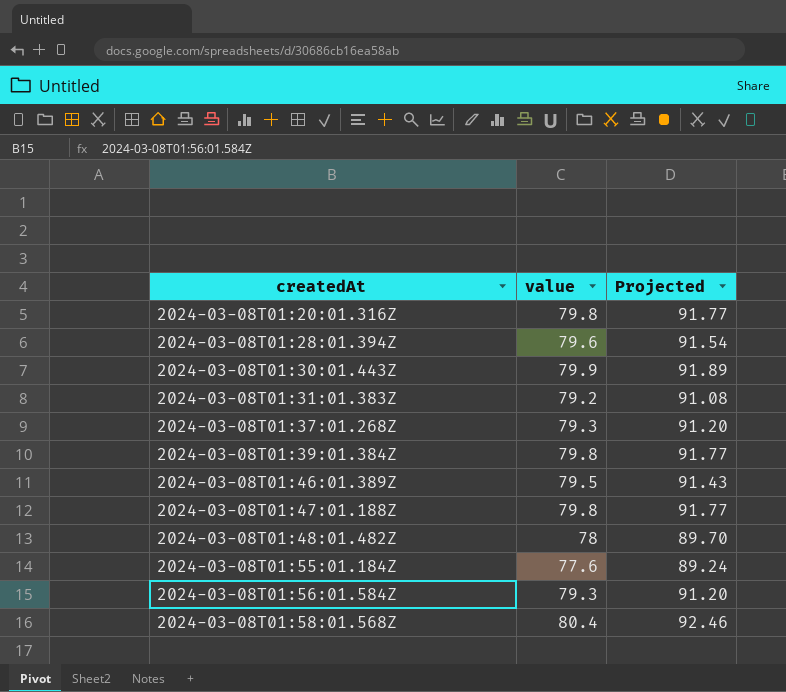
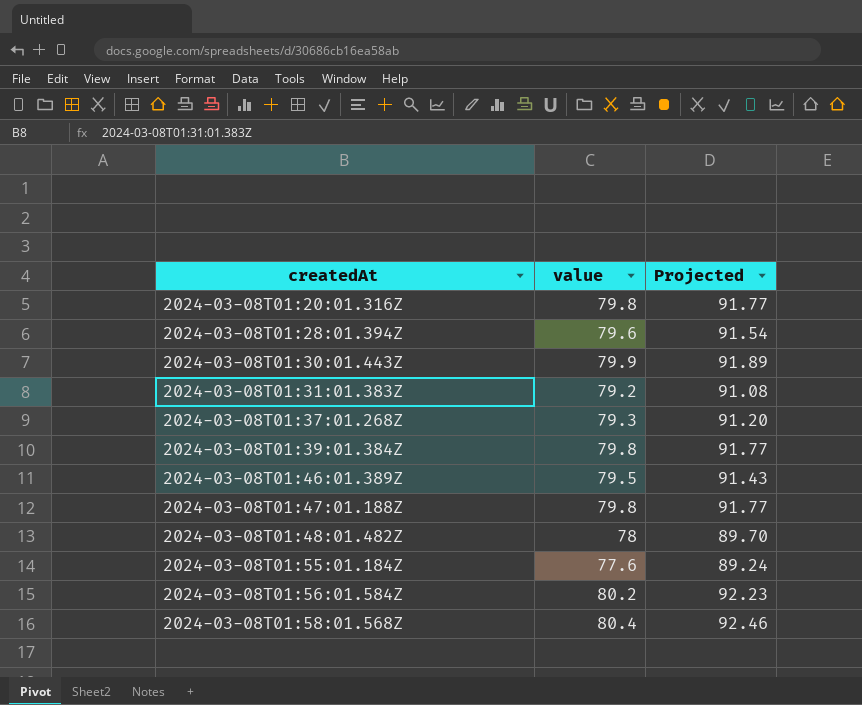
2024-03-08T01:56:01.584Z | value: 79.3 -> 80.2
2024-03-08T01:56:01.584Z | Projected: 91.20 -> 92.23

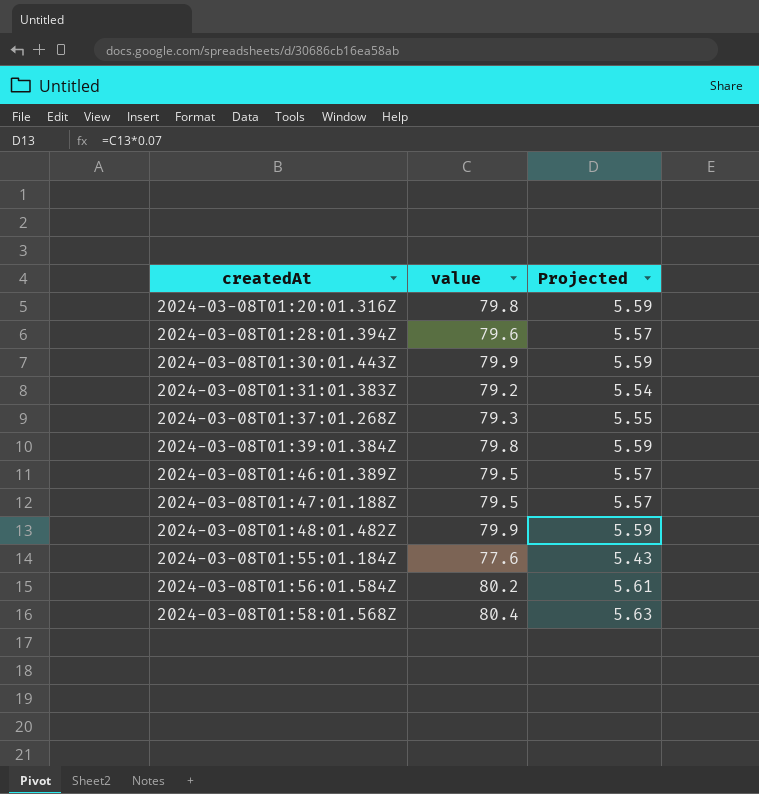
column Projected | formula: [value] * 1.15 -> [value] * 0.07
2024-03-08T01:47:01.188Z | value: 79.8 -> 79.5
2024-03-08T01:48:01.482Z | value: 78 -> 79.9

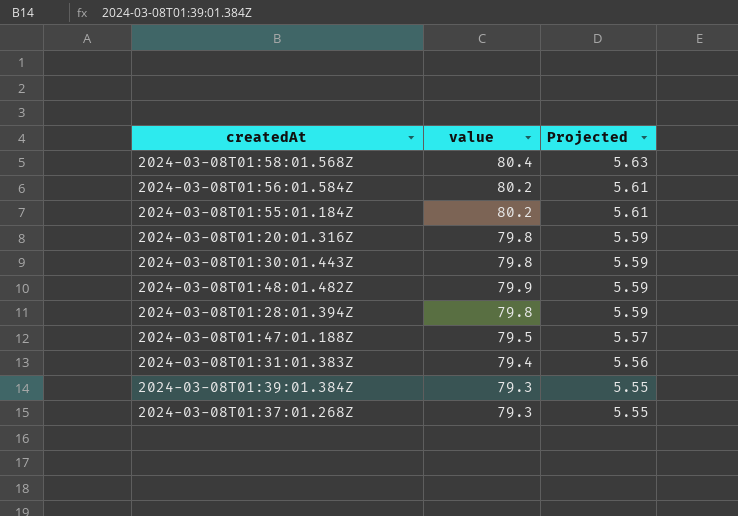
row order: createdAt ascending -> Projected descending
row 2024-03-08T01:46:01.389Z: 79.5 | 5.57 -> none
2024-03-08T01:55:01.184Z | value: 77.6 -> 80.2
2024-03-08T01:55:01.184Z | Projected: 5.43 -> 5.61
2024-03-08T01:30:01.443Z | value: 79.9 -> 79.8
2024-03-08T01:28:01.394Z | value: 79.6 -> 79.8
2024-03-08T01:28:01.394Z | Projected: 5.57 -> 5.59
2024-03-08T01:31:01.383Z | value: 79.2 -> 79.4
2024-03-08T01:31:01.383Z | Projected: 5.54 -> 5.56
2024-03-08T01:39:01.384Z | value: 79.8 -> 79.3
2024-03-08T01:39:01.384Z | Projected: 5.59 -> 5.55

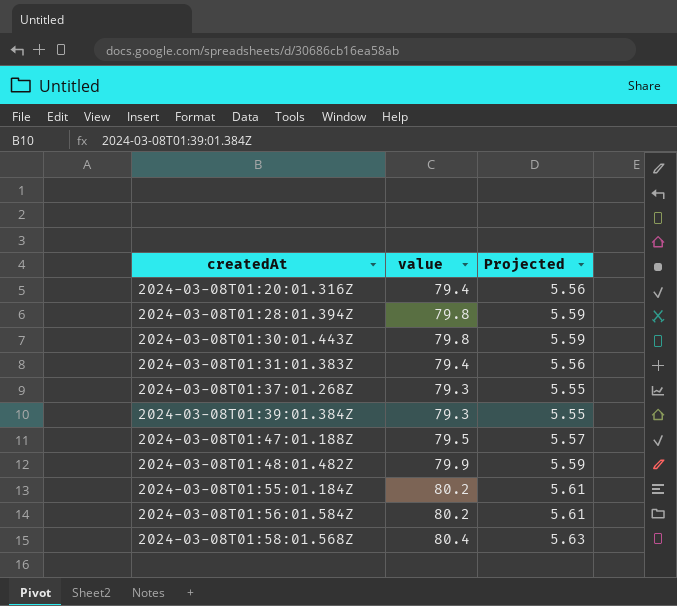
row order: Projected descending -> createdAt ascending
2024-03-08T01:20:01.316Z | value: 79.8 -> 79.4
2024-03-08T01:20:01.316Z | Projected: 5.59 -> 5.56

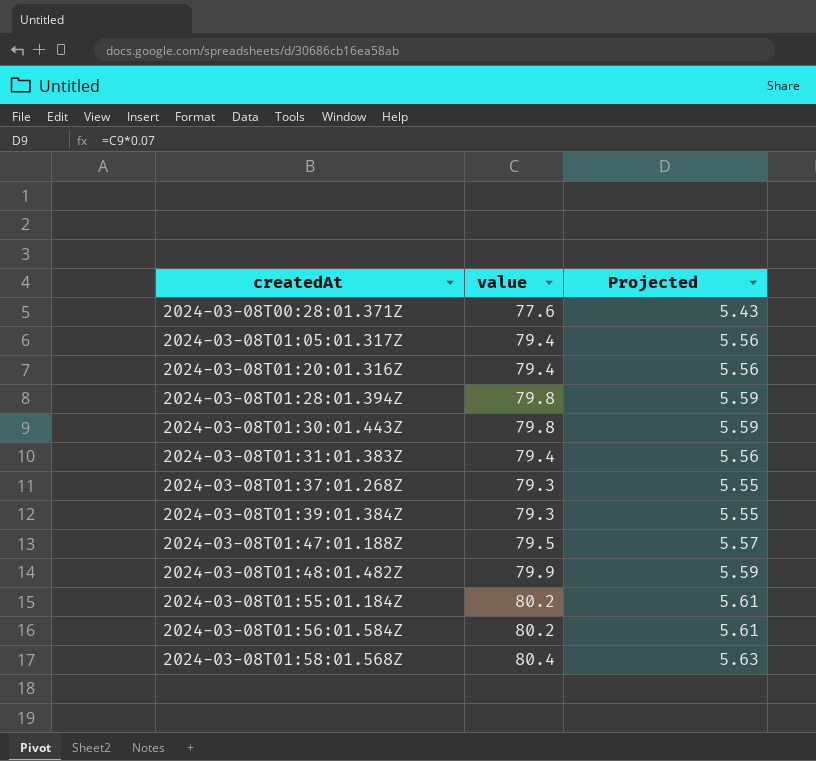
row 2024-03-08T00:28:01.371Z: none -> 77.6 | 5.43
row 2024-03-08T01:05:01.317Z: none -> 79.4 | 5.56

